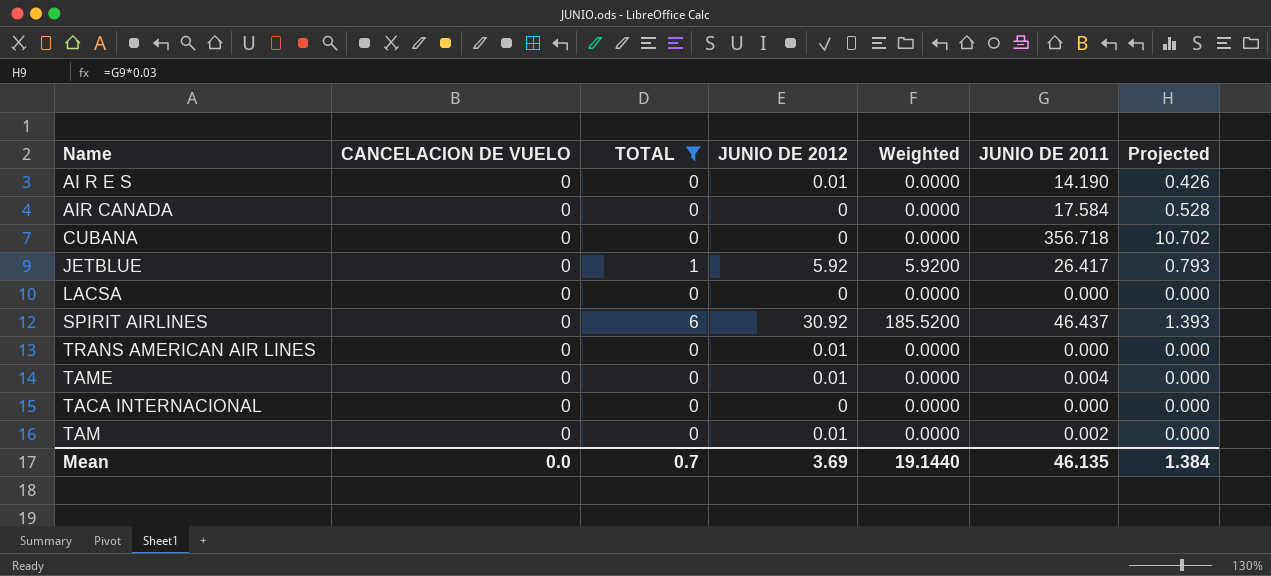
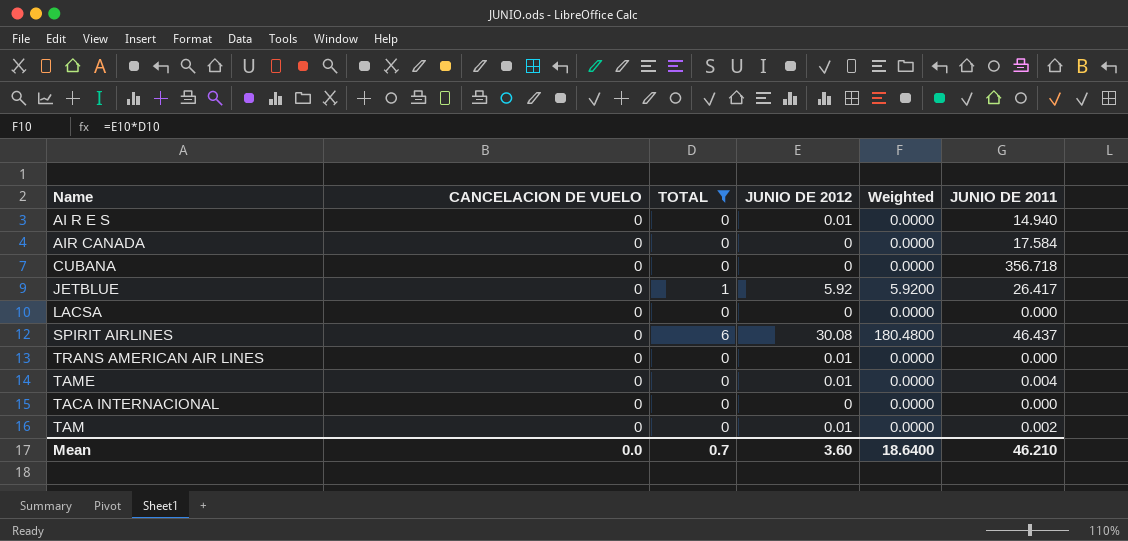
column Projected | formula: [JUNIO DE 2011] * 0.03 -> none
AI R E S | JUNIO DE 2011: 14.190 -> 14.940
SPIRIT AIRLINES | JUNIO DE 2012: 30.92 -> 30.08
SPIRIT AIRLINES | Weighted: 185.5200 -> 180.4800
Mean | JUNIO DE 2012: 3.69 -> 3.60
Mean | Weighted: 19.1440 -> 18.6400
Mean | JUNIO DE 2011: 46.135 -> 46.210

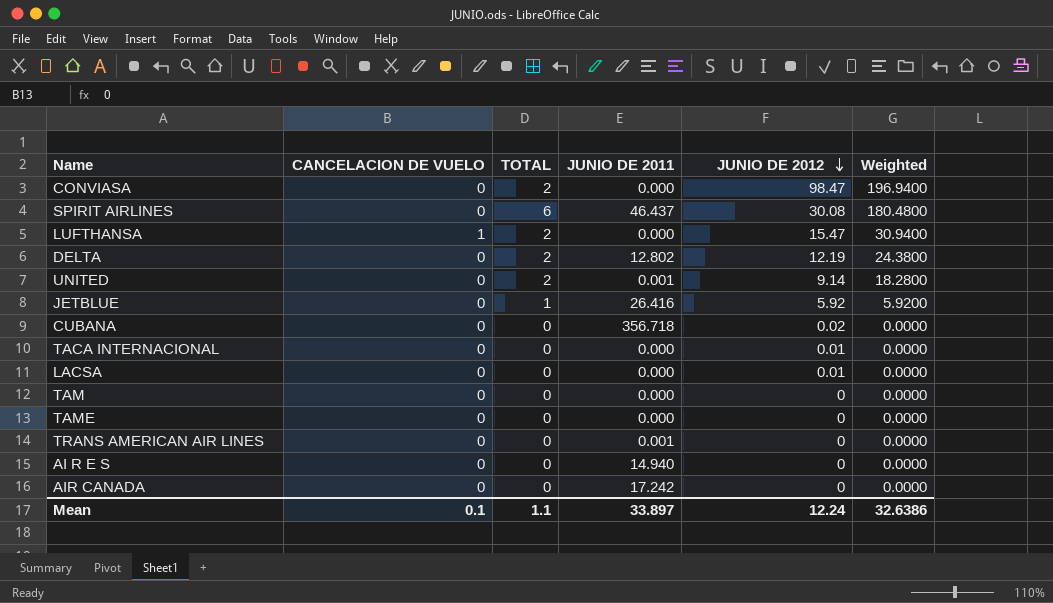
filter: TOTAL != 2 -> none
row order: none -> JUNIO DE 2012 descending
column JUNIO DE 2011 | position: 6 -> 4
JETBLUE | JUNIO DE 2011: 26.417 -> 26.416
CUBANA | JUNIO DE 2012: 0 -> 0.02
TACA INTERNACIONAL | JUNIO DE 2012: 0 -> 0.01
LACSA | JUNIO DE 2012: 0 -> 0.01
TAM | JUNIO DE 2011: 0.002 -> 0.000
TAM | JUNIO DE 2012: 0.01 -> 0
TAME | JUNIO DE 2011: 0.004 -> 0.000
TAME | JUNIO DE 2012: 0.01 -> 0
TRANS AMERICAN AIR LINES | JUNIO DE 2011: 0.000 -> 0.001
TRANS AMERICAN AIR LINES | JUNIO DE 2012: 0.01 -> 0
AI R E S | JUNIO DE 2012: 0.01 -> 0
AIR CANADA | JUNIO DE 2011: 17.584 -> 17.242
Mean | CANCELACION DE VUELO: 0.0 -> 0.1
Mean | TOTAL: 0.7 -> 1.1
Mean | JUNIO DE 2011: 46.210 -> 33.897
Mean | JUNIO DE 2012: 3.60 -> 12.24
Mean | Weighted: 18.6400 -> 32.6386

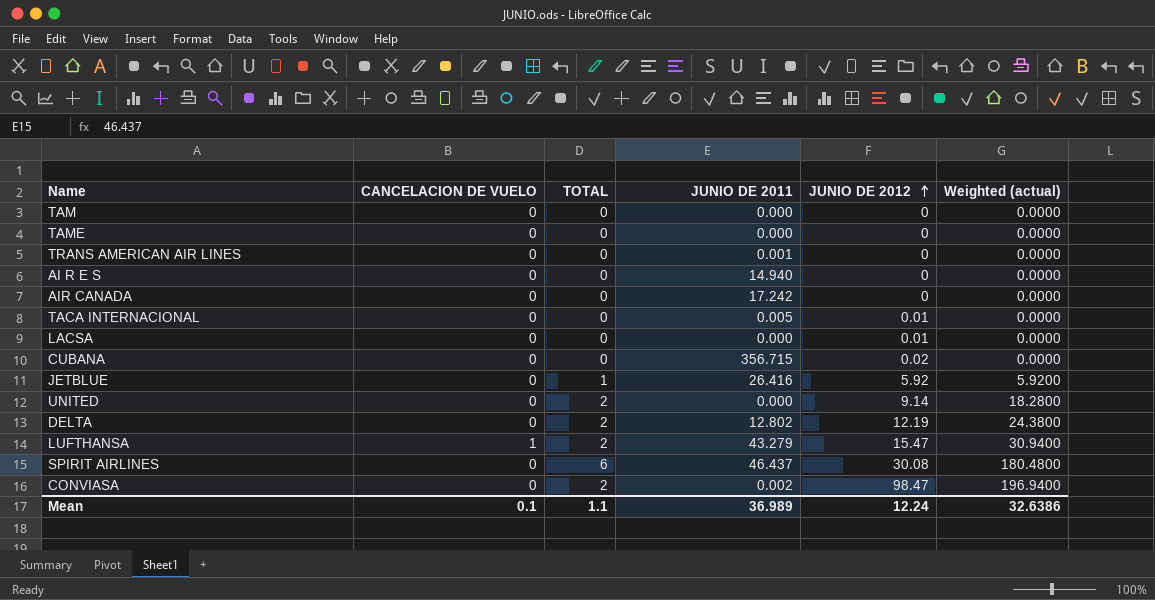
row order: JUNIO DE 2012 descending -> JUNIO DE 2012 ascending
column name: Weighted -> Weighted (actual)
TACA INTERNACIONAL | JUNIO DE 2011: 0.000 -> 0.005
CUBANA | JUNIO DE 2011: 356.718 -> 356.715
UNITED | JUNIO DE 2011: 0.001 -> 0.000
LUFTHANSA | JUNIO DE 2011: 0.000 -> 43.279
CONVIASA | JUNIO DE 2011: 0.000 -> 0.002
Mean | JUNIO DE 2011: 33.897 -> 36.989

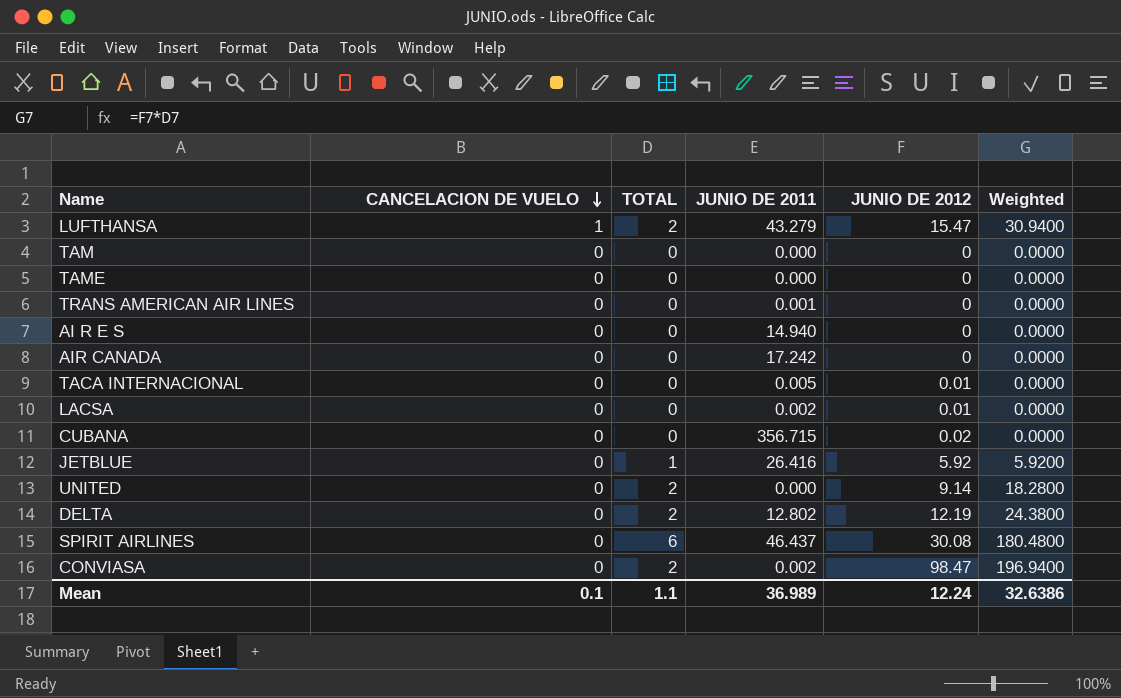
row order: JUNIO DE 2012 ascending -> CANCELACION DE VUELO descending
column name: Weighted (actual) -> Weighted
LACSA | JUNIO DE 2011: 0.000 -> 0.002

